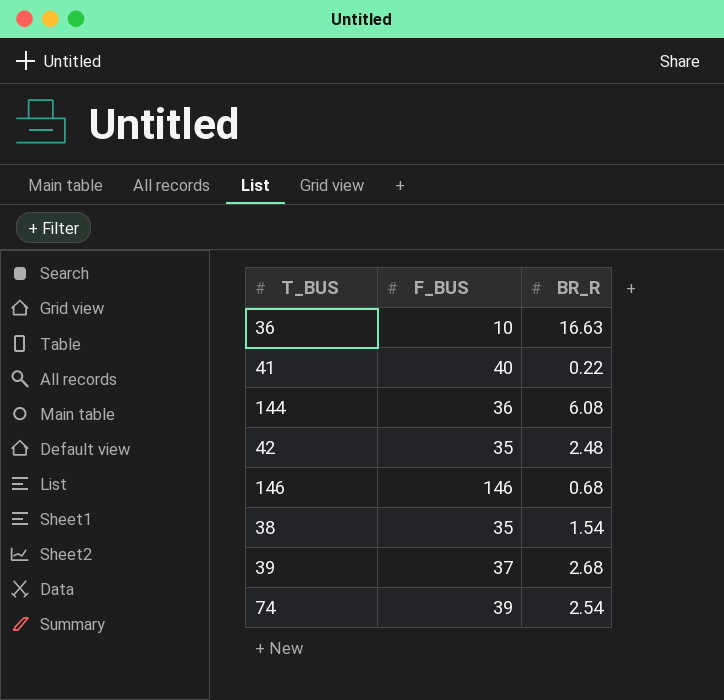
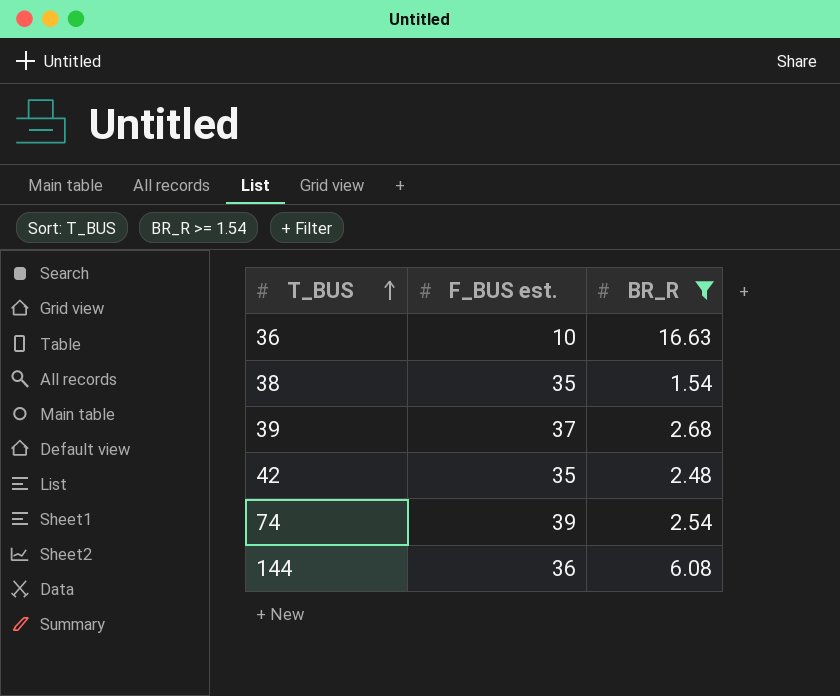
filter: none -> BR_R >= 1.54
row order: none -> T_BUS ascending
column name: F_BUS -> F_BUS est.

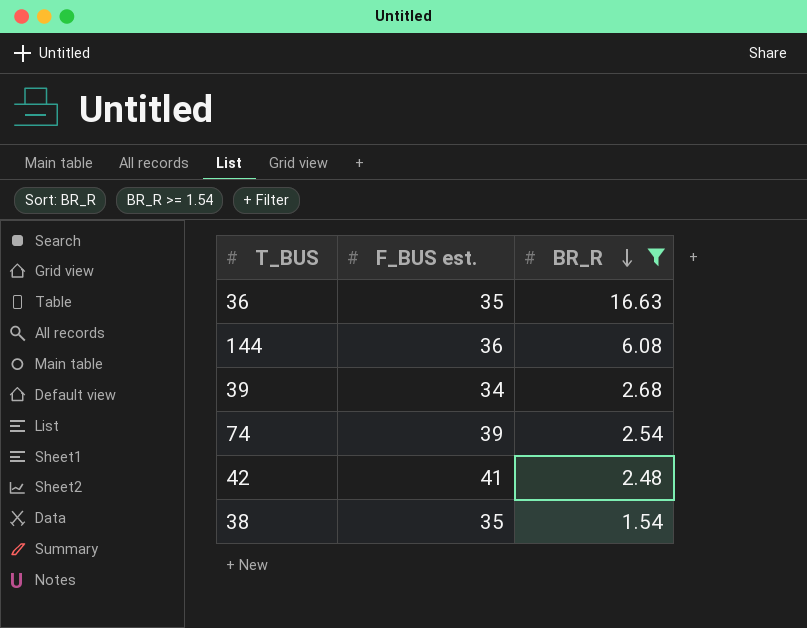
row order: T_BUS ascending -> BR_R descending
36 | F_BUS est.: 10 -> 35
39 | F_BUS est.: 37 -> 34
42 | F_BUS est.: 35 -> 41

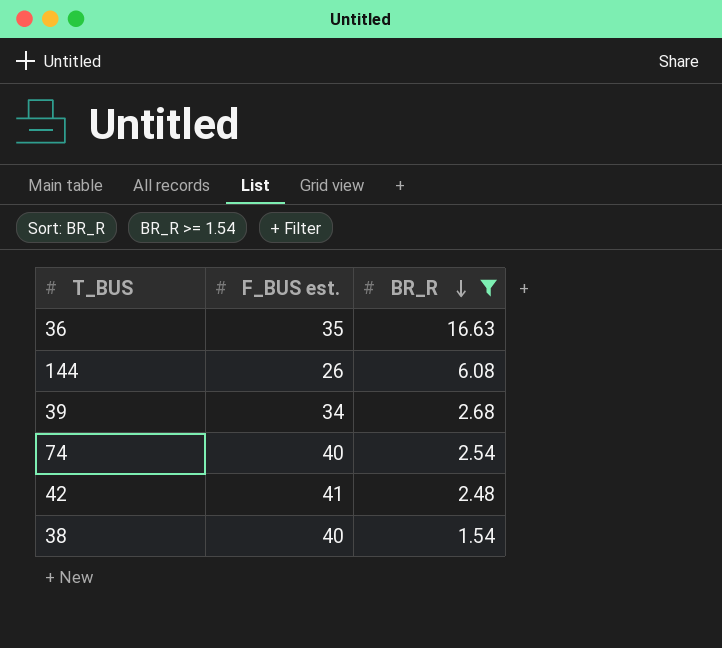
144 | F_BUS est.: 36 -> 26
74 | F_BUS est.: 39 -> 40
38 | F_BUS est.: 35 -> 40

